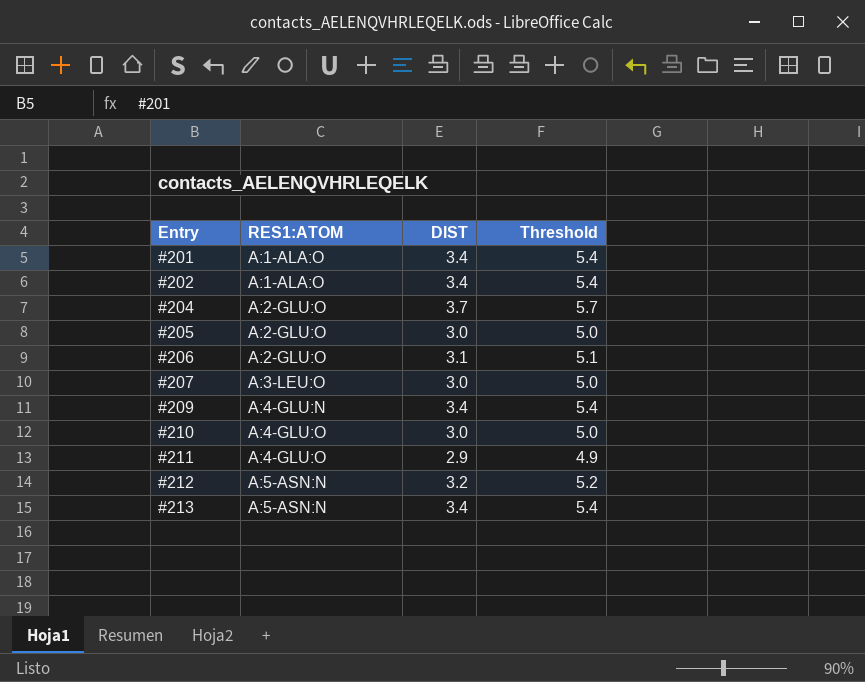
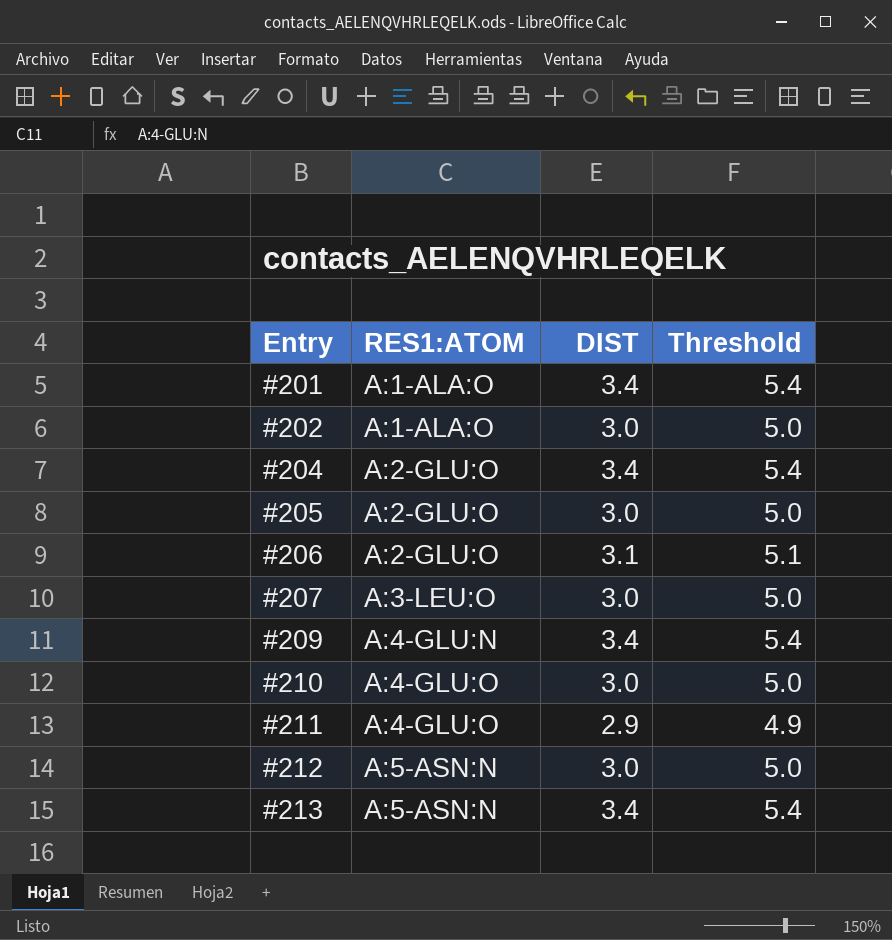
#202 | DIST: 3.4 -> 3.0
#202 | Threshold: 5.4 -> 5.0
#204 | DIST: 3.7 -> 3.4
#204 | Threshold: 5.7 -> 5.4
#212 | DIST: 3.2 -> 3.0
#212 | Threshold: 5.2 -> 5.0

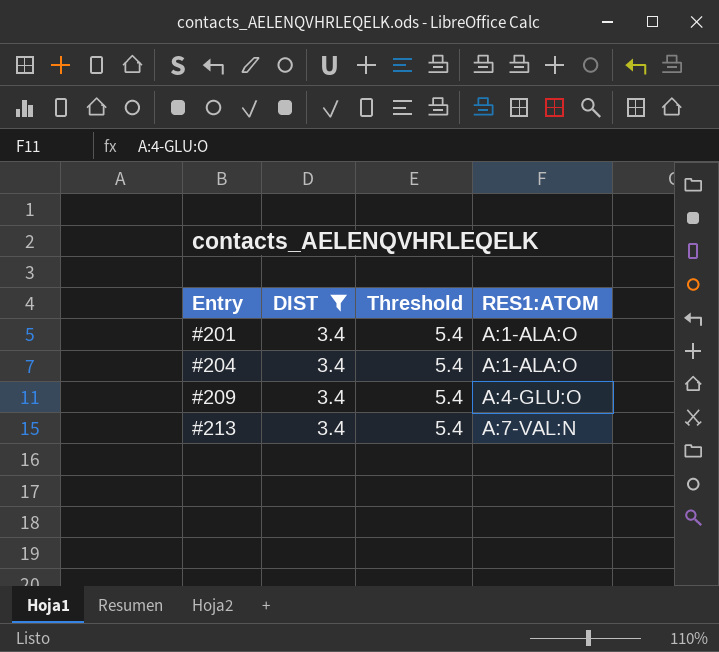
filter: none -> DIST = 3.4
column RES1:ATOM | position: 2 -> 4
#204 | RES1:ATOM: A:2-GLU:O -> A:1-ALA:O
#209 | RES1:ATOM: A:4-GLU:N -> A:4-GLU:O
#213 | RES1:ATOM: A:5-ASN:N -> A:7-VAL:N

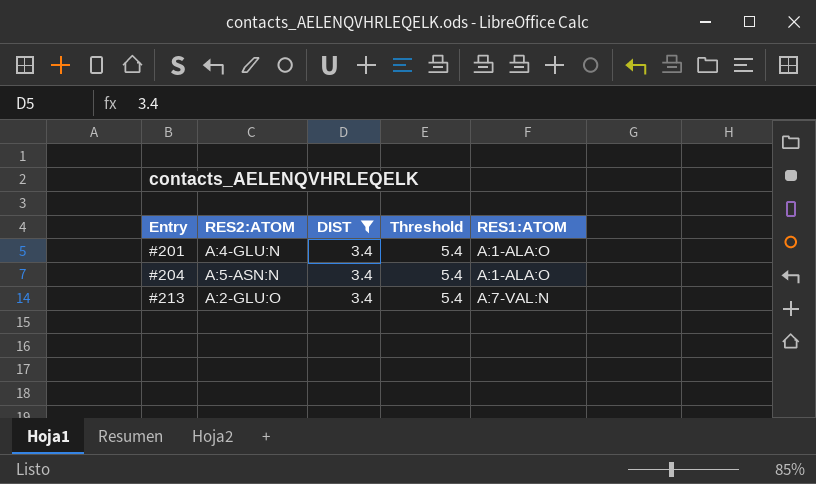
column RES2:ATOM | position: none -> 2
row #209: 3.4 | 5.4 | A:4-GLU:O -> none

